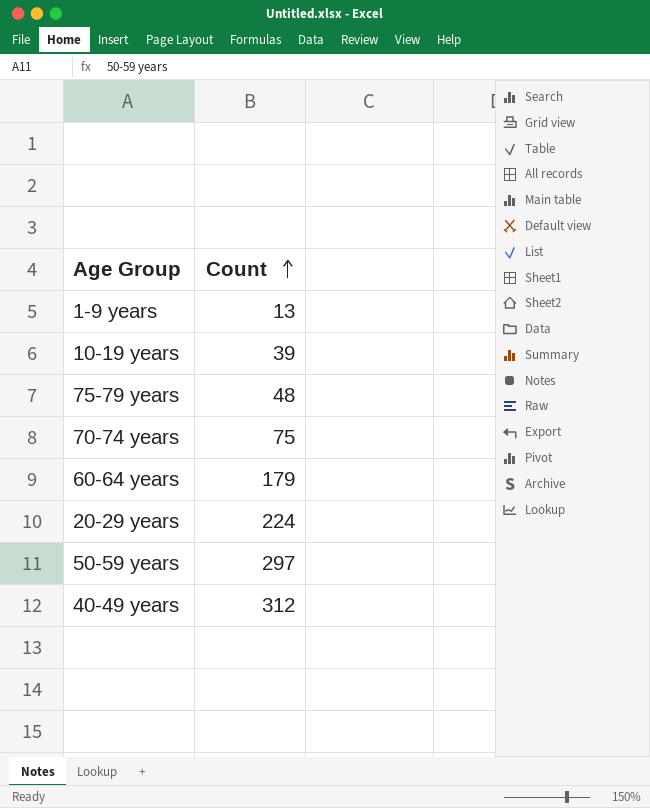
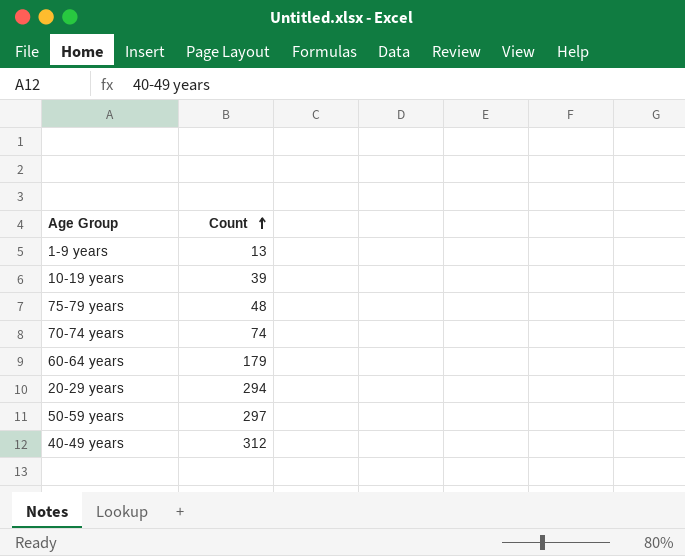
70-74 years | Count: 75 -> 74
20-29 years | Count: 224 -> 294

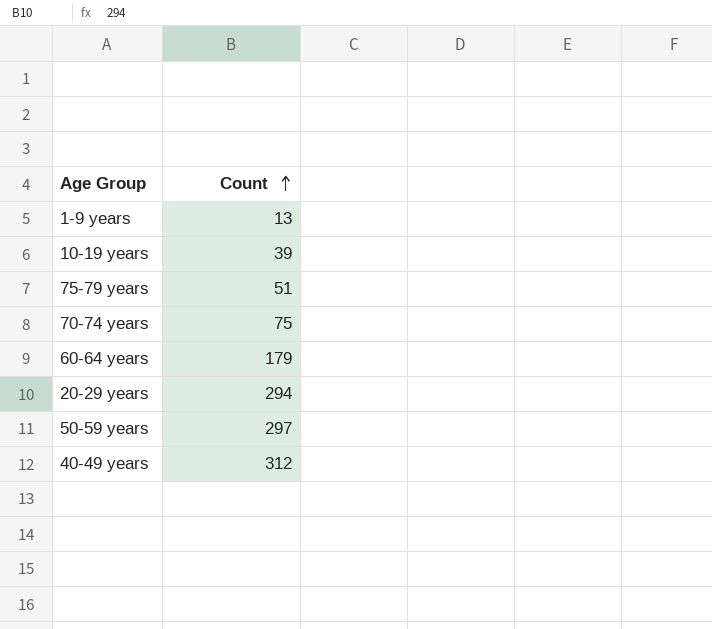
75-79 years | Count: 48 -> 51
70-74 years | Count: 74 -> 75

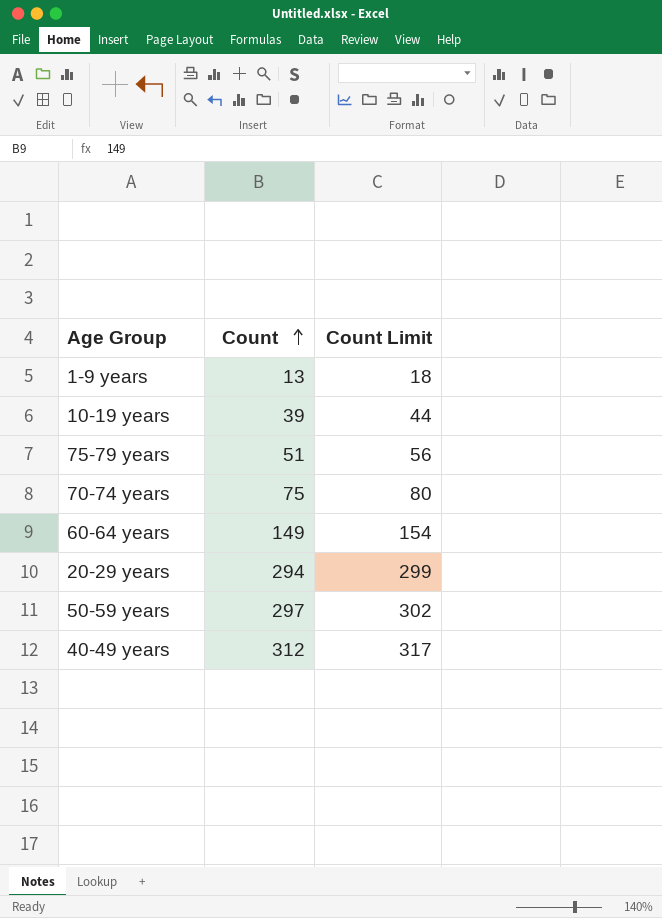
column Count Limit | formula: none -> [Count] + 5
60-64 years | Count: 179 -> 149

